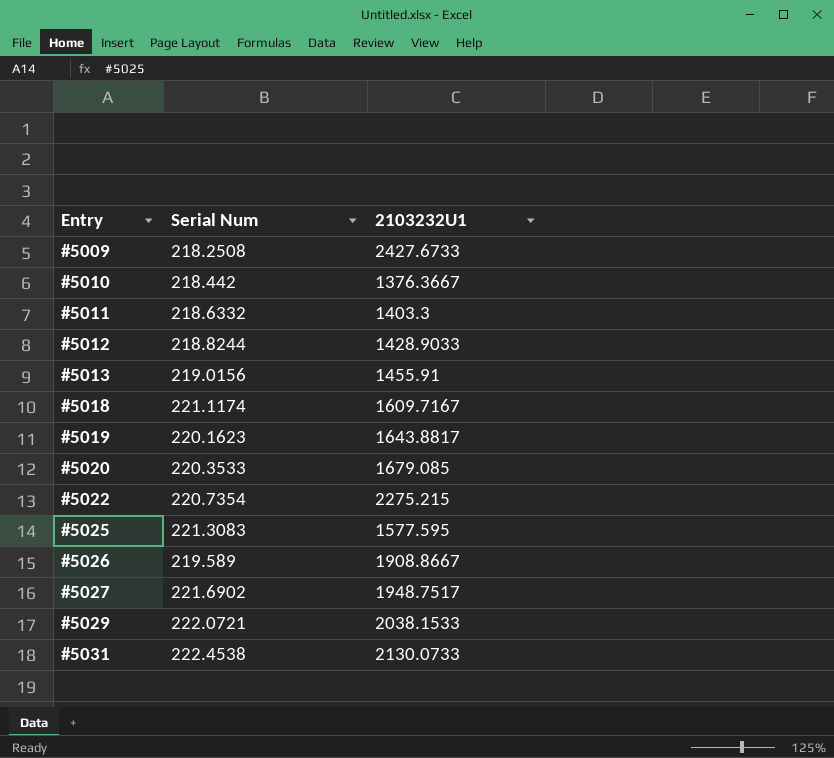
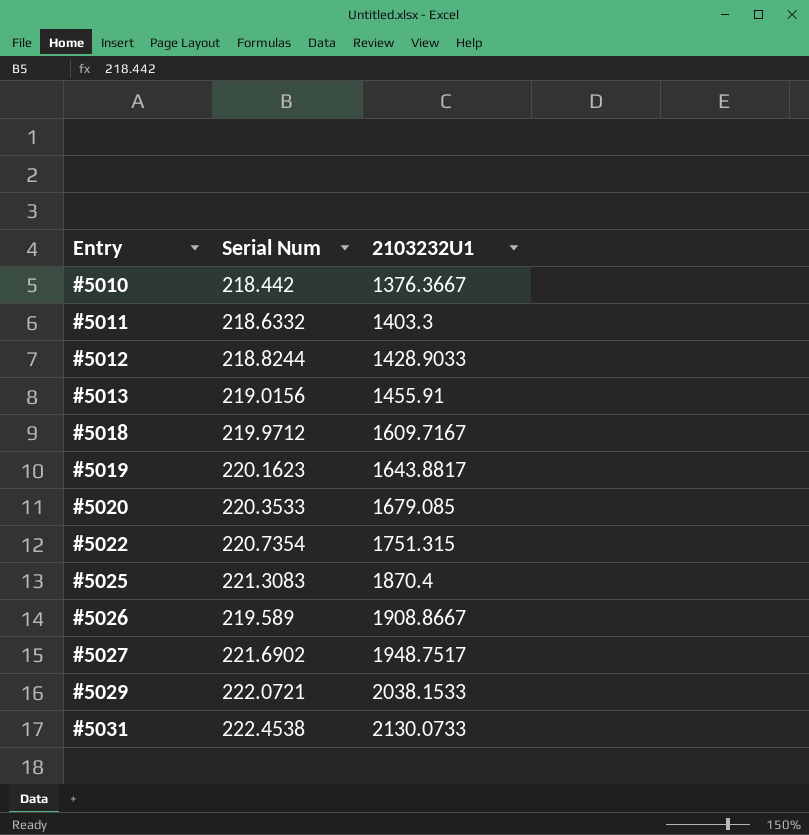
row #5009: 218.2508 | 2427.6733 -> none
#5018 | Serial Num: 221.1174 -> 219.9712
#5022 | 2103232U1: 2275.215 -> 1751.315
#5025 | 2103232U1: 1577.595 -> 1870.4

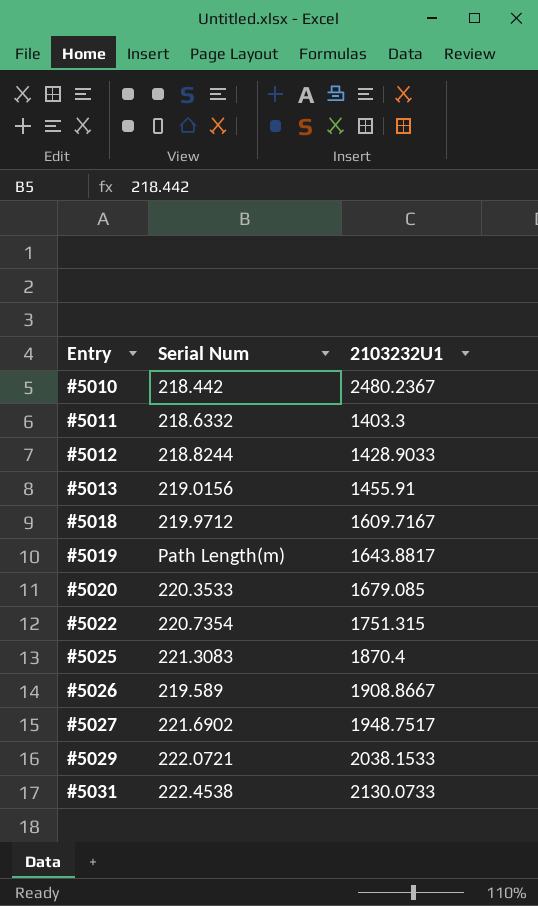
#5010 | 2103232U1: 1376.3667 -> 2480.2367
#5019 | Serial Num: 220.1623 -> Path Length(m)

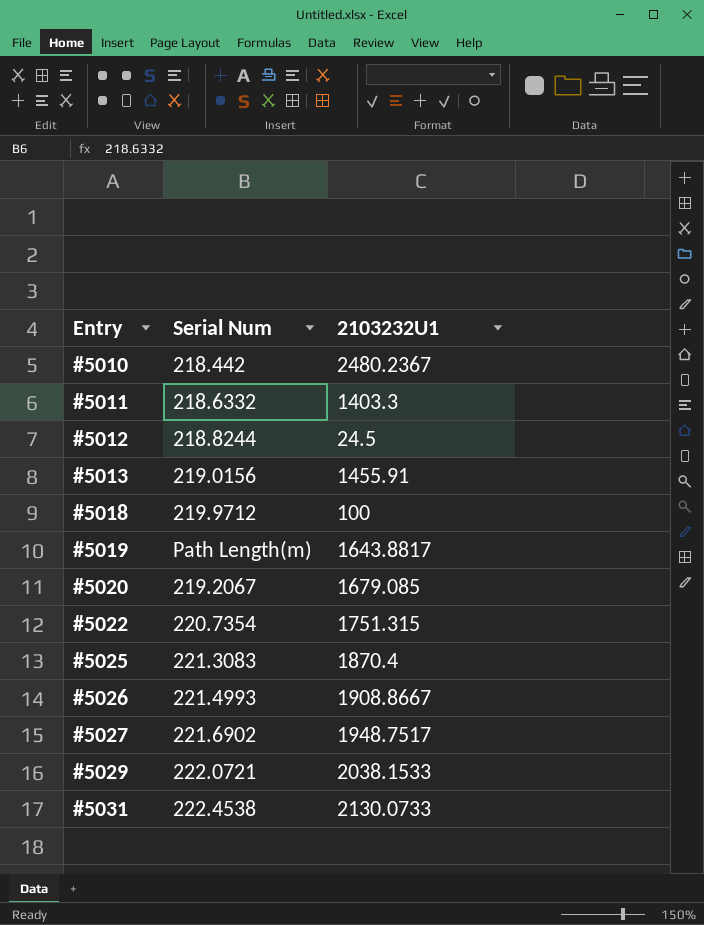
#5012 | 2103232U1: 1428.9033 -> 24.5
#5018 | 2103232U1: 1609.7167 -> 100
#5020 | Serial Num: 220.3533 -> 219.2067
#5026 | Serial Num: 219.589 -> 221.4993

